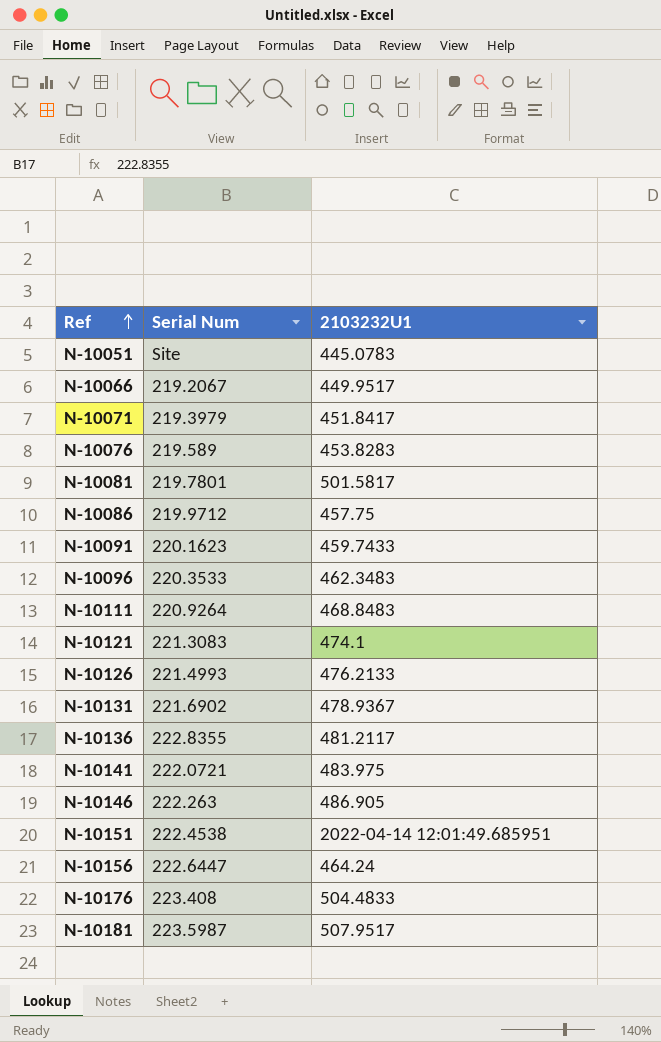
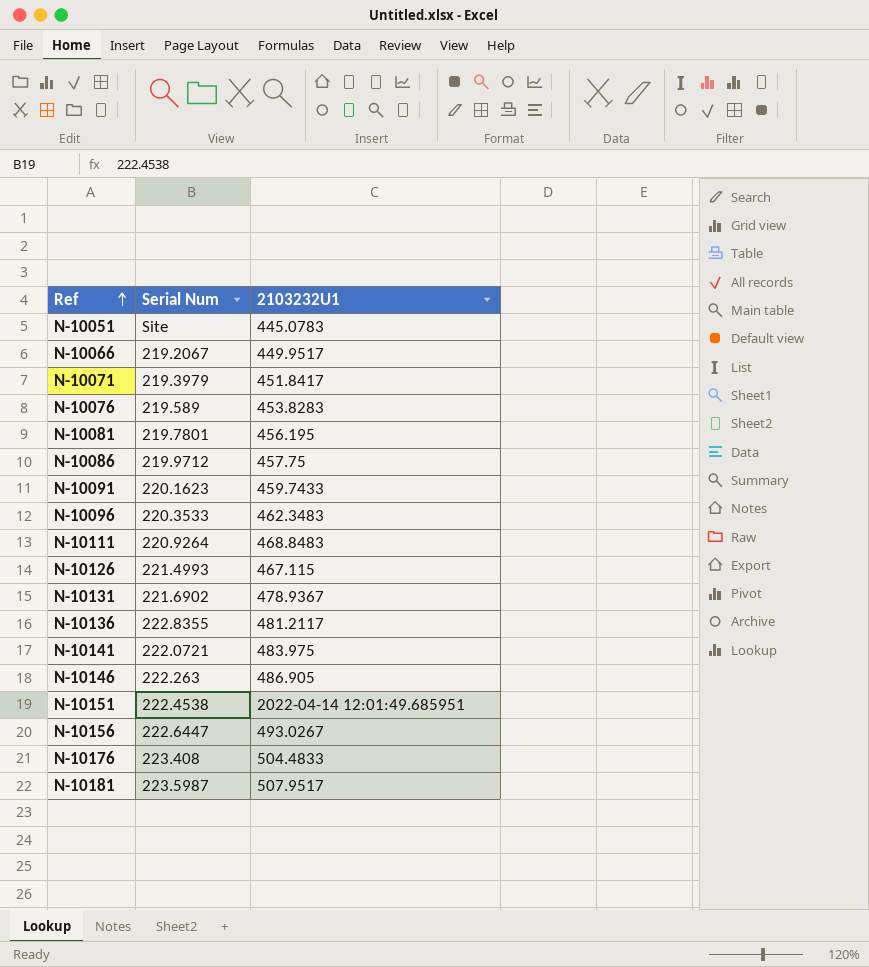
row N-10121: 221.3083 | 474.1 -> none
N-10081 | 2103232U1: 501.5817 -> 456.195
N-10126 | 2103232U1: 476.2133 -> 467.115
N-10156 | 2103232U1: 464.24 -> 493.0267

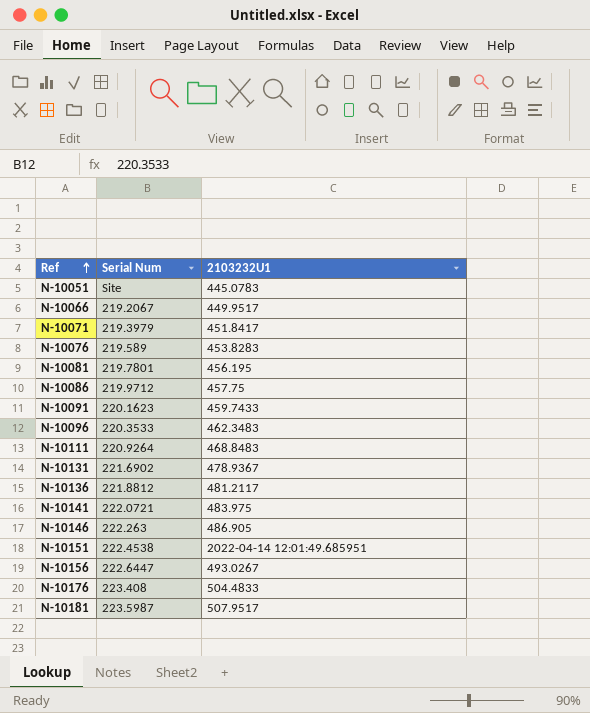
row N-10126: 221.4993 | 467.115 -> none
N-10136 | Serial Num: 222.8355 -> 221.8812

